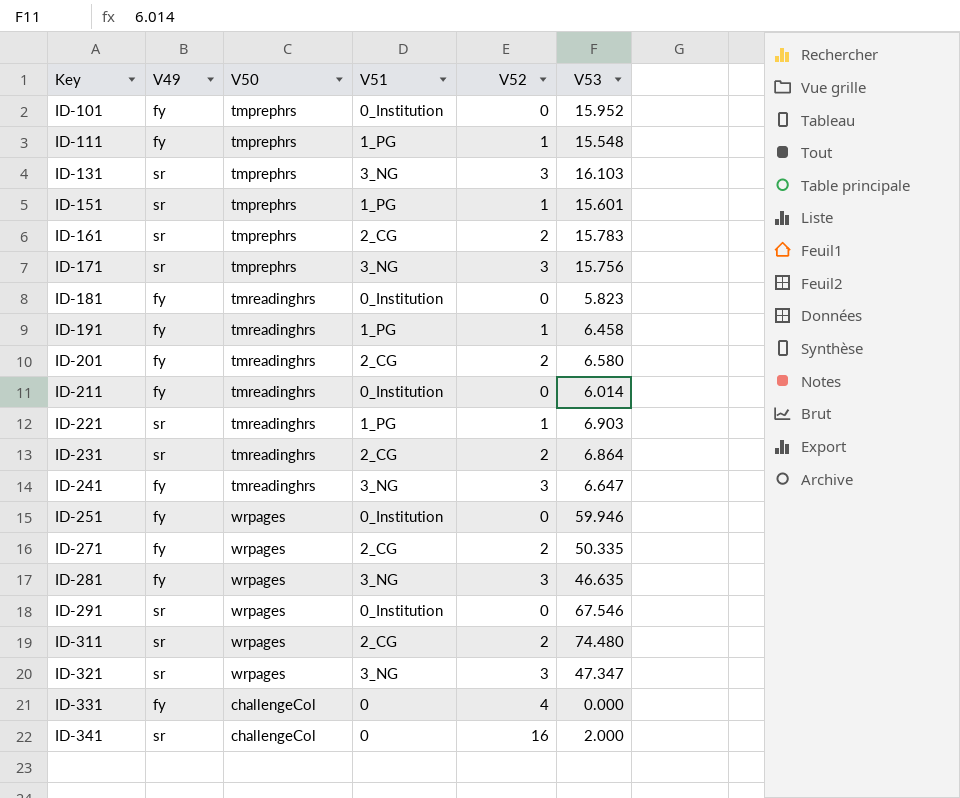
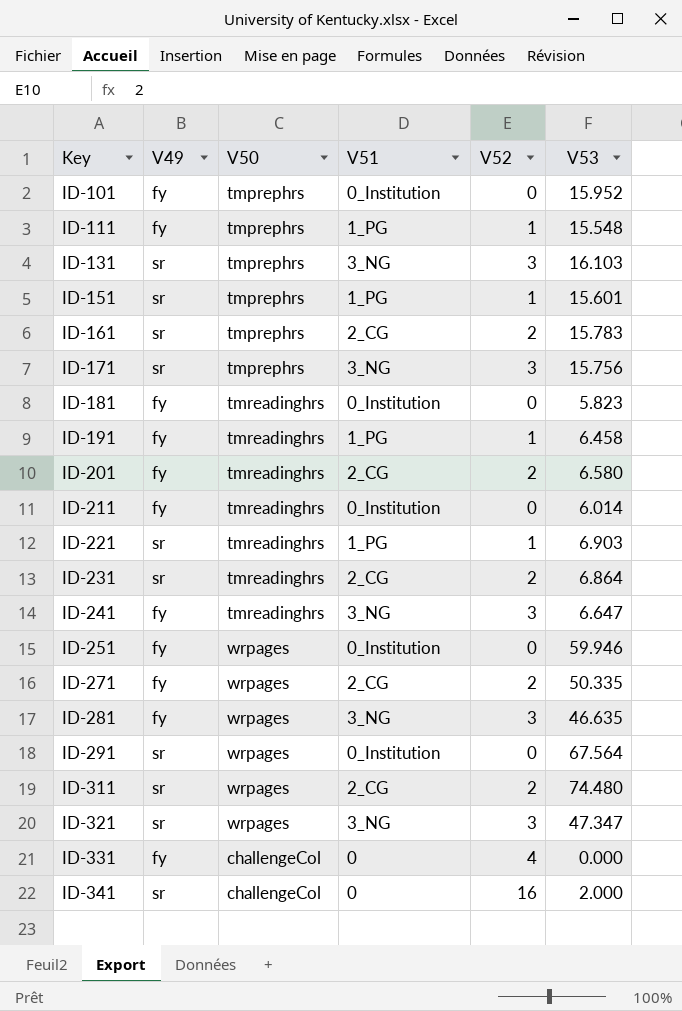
ID-291 | V53: 67.546 -> 67.564

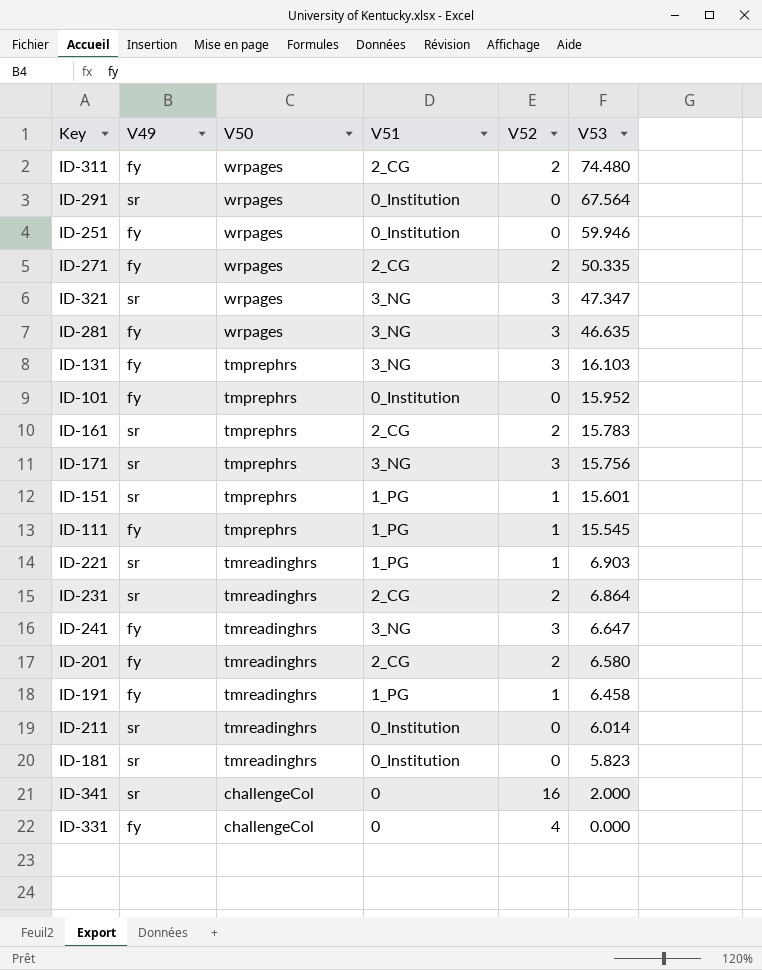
row order: Key ascending -> V53 descending
ID-311 | V49: sr -> fy
ID-131 | V49: sr -> fy
ID-111 | V53: 15.548 -> 15.545
ID-211 | V49: fy -> sr
ID-181 | V49: fy -> sr

